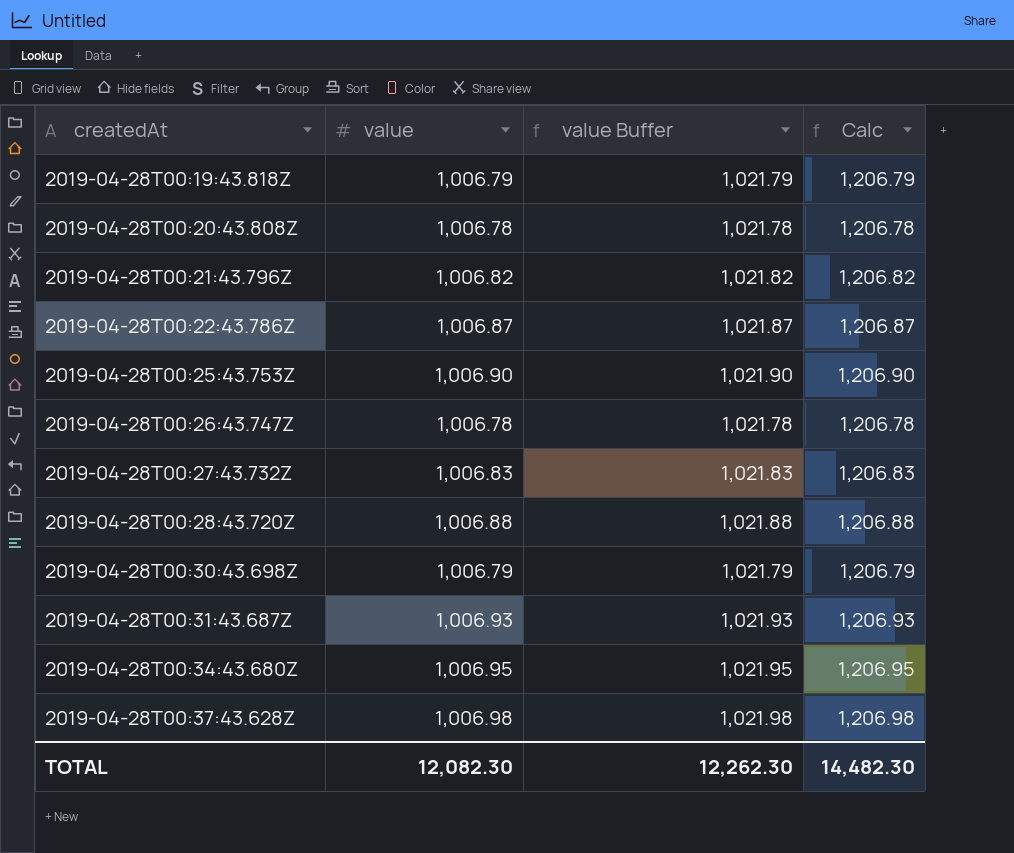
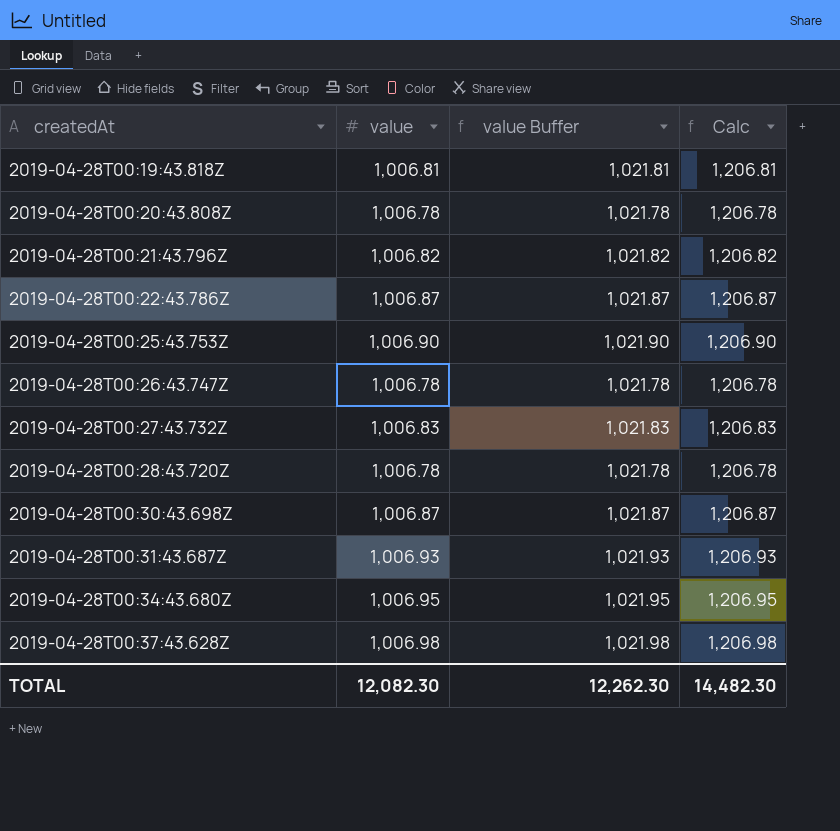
2019-04-28T00:19:43.818Z | value: 1,006.79 -> 1,006.81
2019-04-28T00:19:43.818Z | value Buffer: 1,021.79 -> 1,021.81
2019-04-28T00:19:43.818Z | Calc: 1,206.79 -> 1,206.81
2019-04-28T00:28:43.720Z | value: 1,006.88 -> 1,006.78
2019-04-28T00:28:43.720Z | value Buffer: 1,021.88 -> 1,021.78
2019-04-28T00:28:43.720Z | Calc: 1,206.88 -> 1,206.78
2019-04-28T00:30:43.698Z | value: 1,006.79 -> 1,006.87
2019-04-28T00:30:43.698Z | value Buffer: 1,021.79 -> 1,021.87
2019-04-28T00:30:43.698Z | Calc: 1,206.79 -> 1,206.87

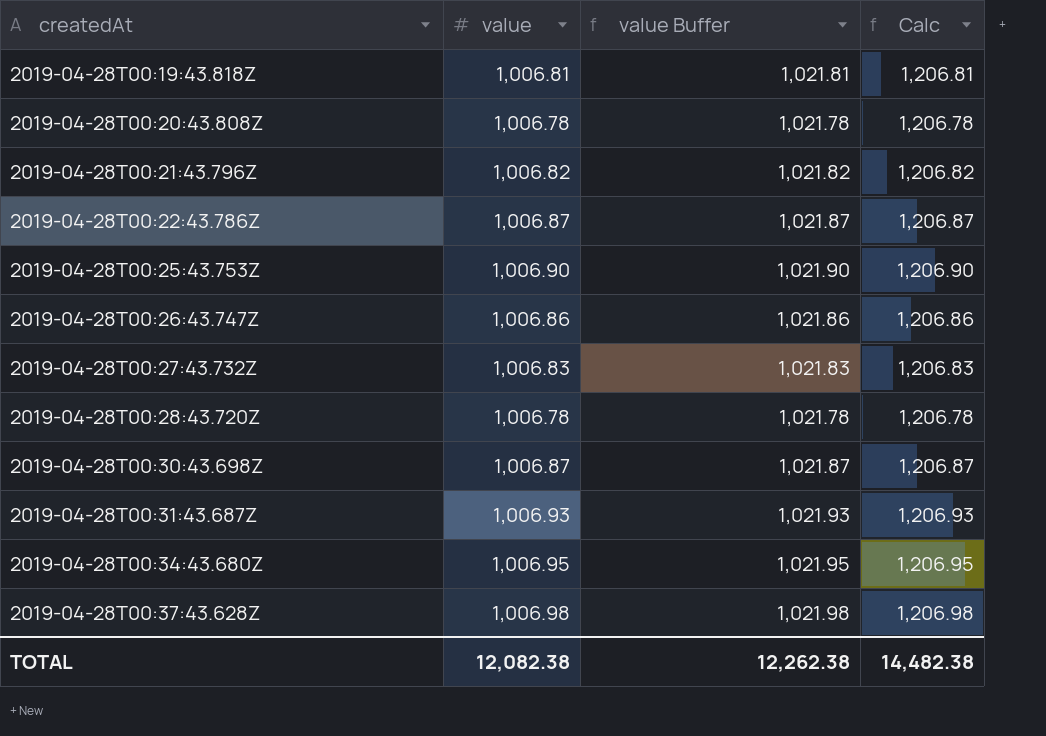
2019-04-28T00:26:43.747Z | value: 1,006.78 -> 1,006.86
2019-04-28T00:26:43.747Z | value Buffer: 1,021.78 -> 1,021.86
2019-04-28T00:26:43.747Z | Calc: 1,206.78 -> 1,206.86
TOTAL | value: 12,082.30 -> 12,082.38
TOTAL | value Buffer: 12,262.30 -> 12,262.38
TOTAL | Calc: 14,482.30 -> 14,482.38

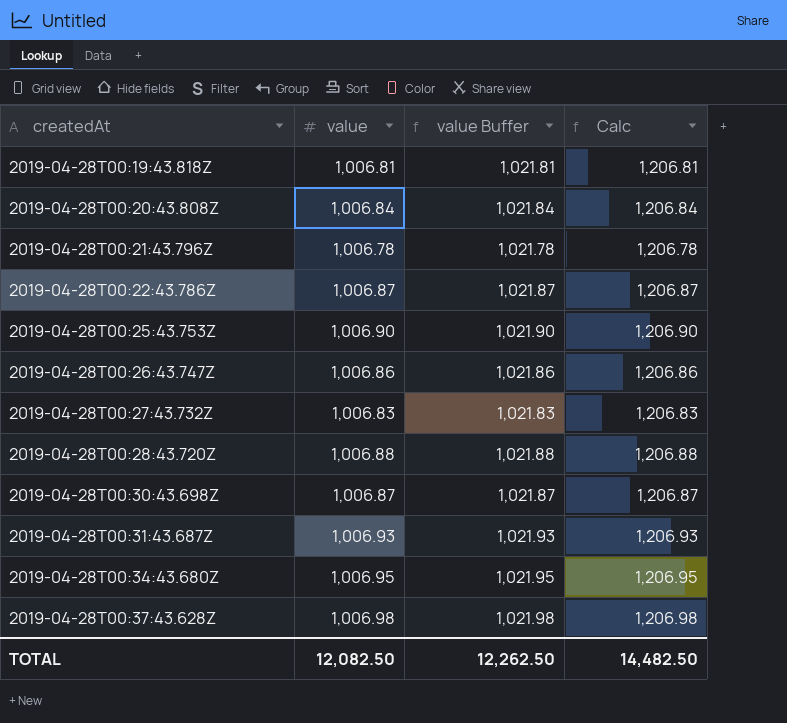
2019-04-28T00:20:43.808Z | value: 1,006.78 -> 1,006.84
2019-04-28T00:20:43.808Z | value Buffer: 1,021.78 -> 1,021.84
2019-04-28T00:20:43.808Z | Calc: 1,206.78 -> 1,206.84
2019-04-28T00:21:43.796Z | value: 1,006.82 -> 1,006.78
2019-04-28T00:21:43.796Z | value Buffer: 1,021.82 -> 1,021.78
2019-04-28T00:21:43.796Z | Calc: 1,206.82 -> 1,206.78
2019-04-28T00:28:43.720Z | value: 1,006.78 -> 1,006.88
2019-04-28T00:28:43.720Z | value Buffer: 1,021.78 -> 1,021.88
2019-04-28T00:28:43.720Z | Calc: 1,206.78 -> 1,206.88
TOTAL | value: 12,082.38 -> 12,082.50
TOTAL | value Buffer: 12,262.38 -> 12,262.50
TOTAL | Calc: 14,482.38 -> 14,482.50

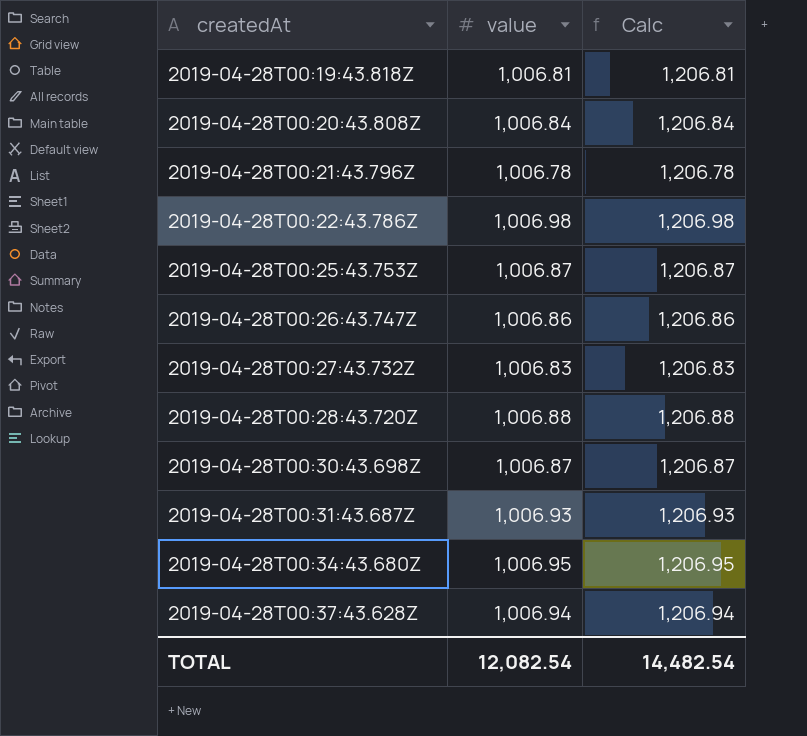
column value Buffer | formula: [value] + 15 -> none
2019-04-28T00:22:43.786Z | value: 1,006.87 -> 1,006.98
2019-04-28T00:22:43.786Z | Calc: 1,206.87 -> 1,206.98
2019-04-28T00:25:43.753Z | value: 1,006.90 -> 1,006.87
2019-04-28T00:25:43.753Z | Calc: 1,206.90 -> 1,206.87
2019-04-28T00:37:43.628Z | value: 1,006.98 -> 1,006.94
2019-04-28T00:37:43.628Z | Calc: 1,206.98 -> 1,206.94
TOTAL | value: 12,082.50 -> 12,082.54
TOTAL | Calc: 14,482.50 -> 14,482.54

